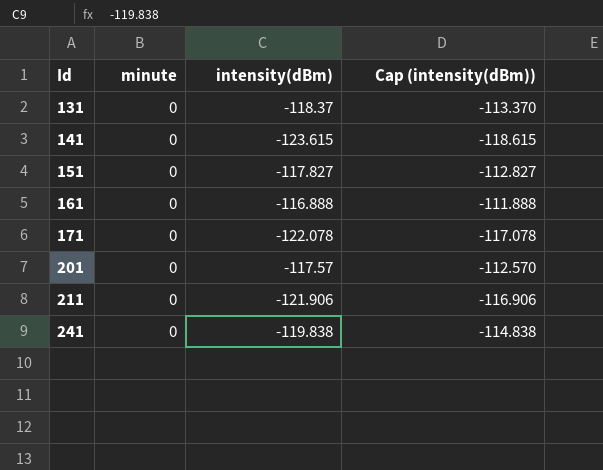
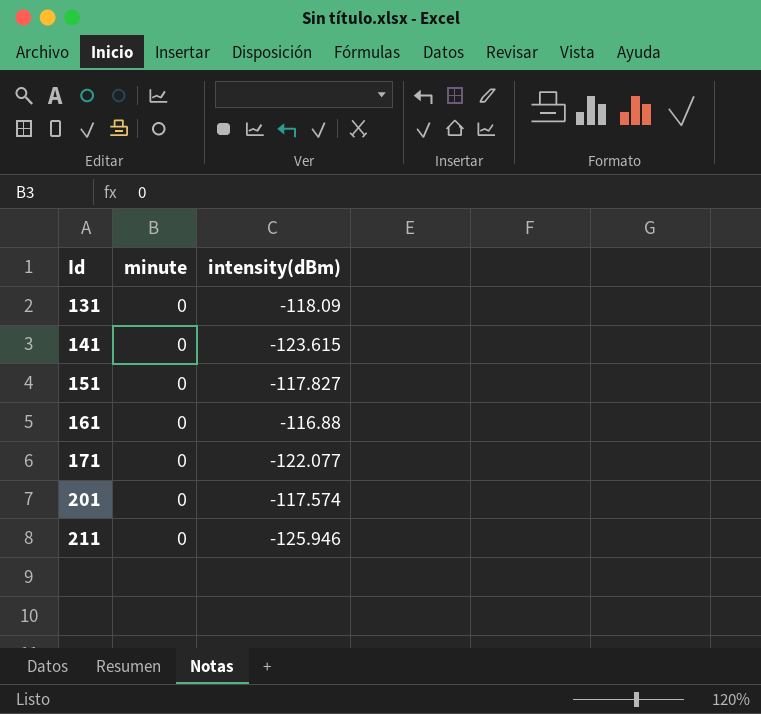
column Cap (intensity(dBm)) | formula: [intensity(dBm)] + 5 -> none
row 241: 0 | -119.838 | -114.838 -> none
131 | intensity(dBm): -118.37 -> -118.09
161 | intensity(dBm): -116.888 -> -116.88
171 | intensity(dBm): -122.078 -> -122.077
201 | intensity(dBm): -117.57 -> -117.574
211 | intensity(dBm): -121.906 -> -125.946

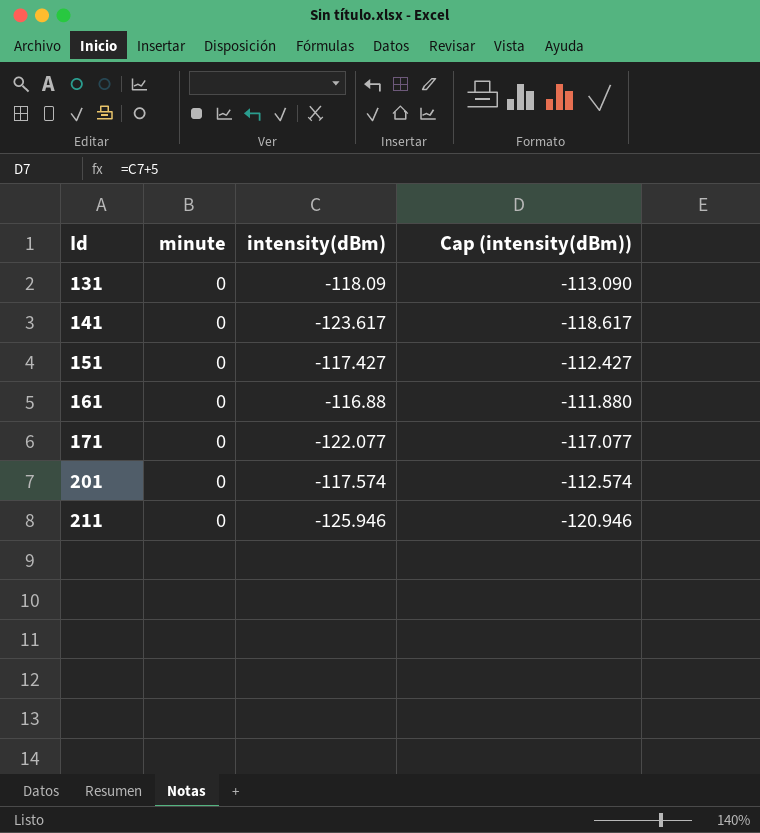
column Cap (intensity(dBm)) | formula: none -> [intensity(dBm)] + 5
141 | intensity(dBm): -123.615 -> -123.617
151 | intensity(dBm): -117.827 -> -117.427

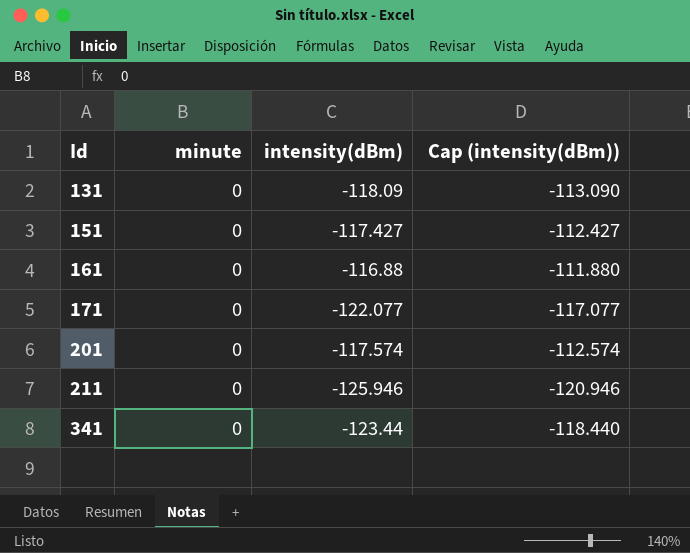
row 141: 0 | -123.617 | -118.617 -> none
row 341: none -> 0 | -123.44 | -118.440

